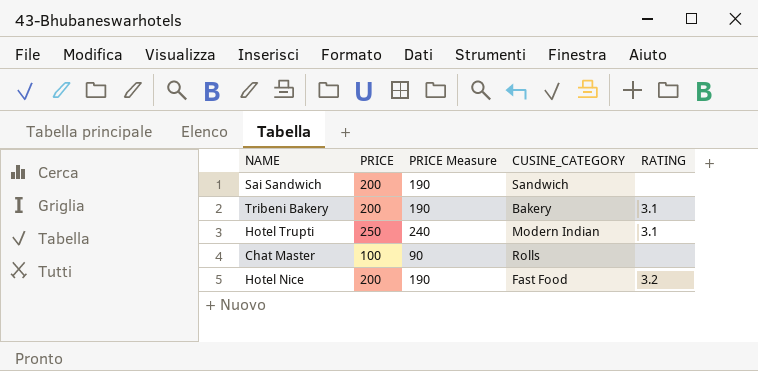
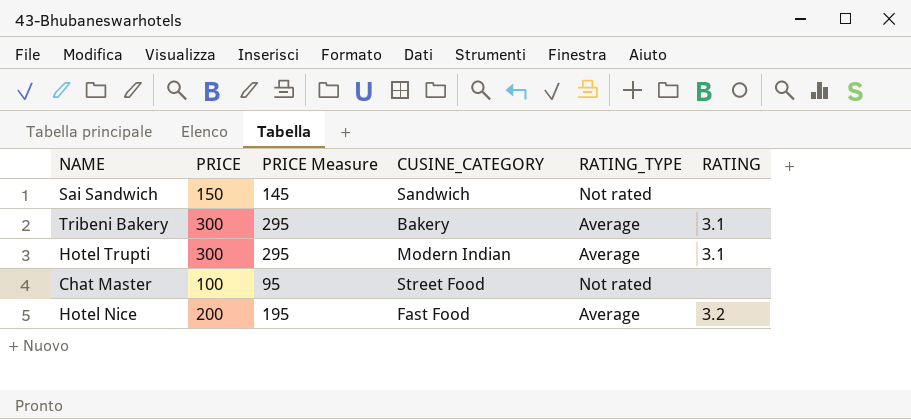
column PRICE Measure | formula: [PRICE] - 10 -> [PRICE] - 5
column RATING_TYPE | position: none -> 5
Sai Sandwich | PRICE: 200 -> 150
Tribeni Bakery | PRICE: 200 -> 300
Hotel Trupti | PRICE: 250 -> 300
Chat Master | CUSINE_CATEGORY: Rolls -> Street Food

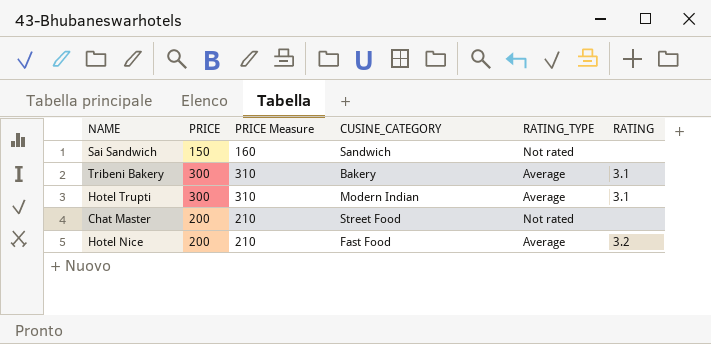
column PRICE Measure | formula: [PRICE] - 5 -> [PRICE] + 10
Chat Master | PRICE: 100 -> 200

